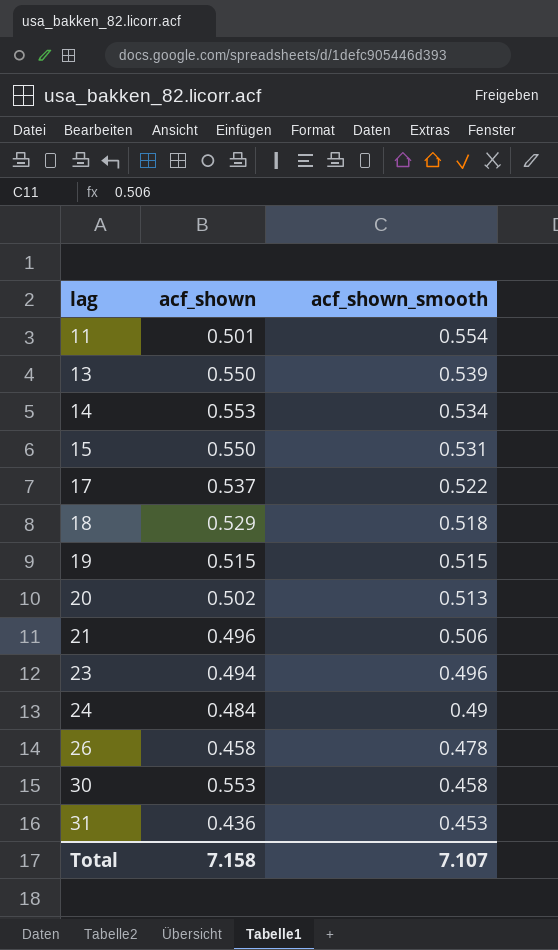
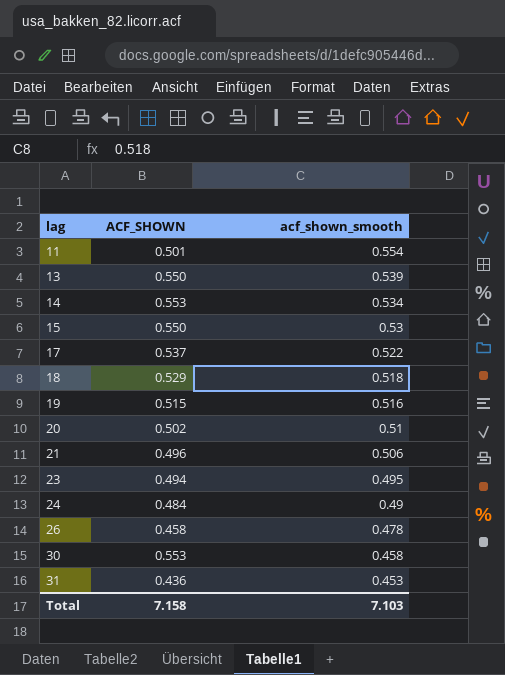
column name: acf_shown -> ACF_SHOWN
15 | acf_shown_smooth: 0.531 -> 0.53
19 | acf_shown_smooth: 0.515 -> 0.516
20 | acf_shown_smooth: 0.513 -> 0.51
23 | acf_shown_smooth: 0.496 -> 0.495
Total | acf_shown_smooth: 7.107 -> 7.103

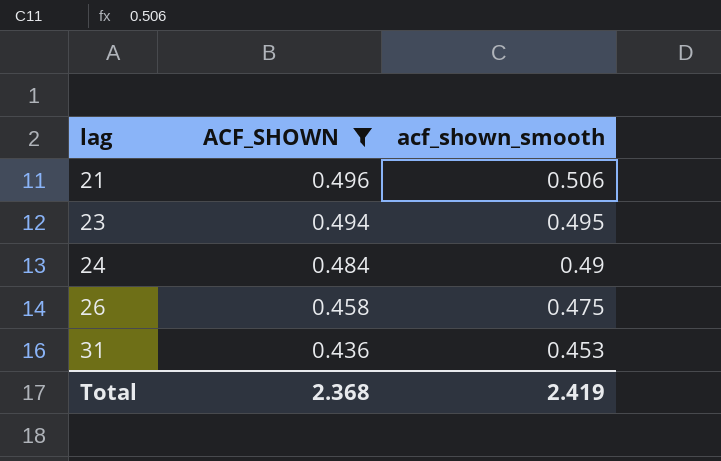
filter: none -> ACF_SHOWN <= 0.496
26 | acf_shown_smooth: 0.478 -> 0.475
Total | ACF_SHOWN: 7.158 -> 2.368
Total | acf_shown_smooth: 7.103 -> 2.419

